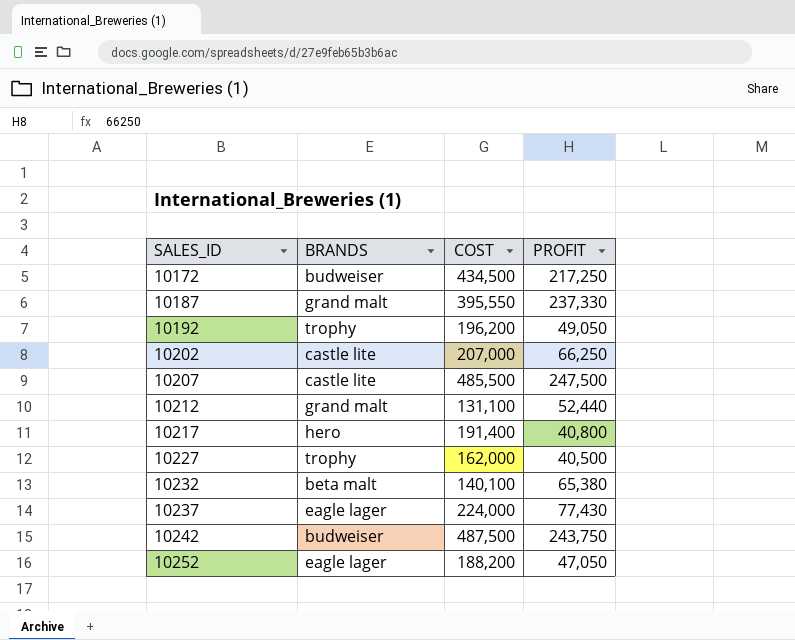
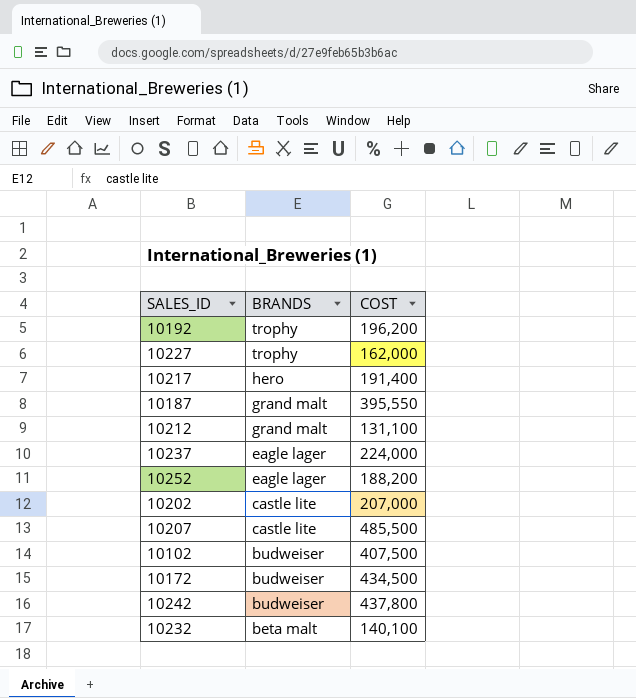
row order: SALES_ID ascending -> BRANDS descending
column PROFIT | position: 4 -> none
row 10102: none -> budweiser | 407,500
10242 | COST: 487,500 -> 437,800

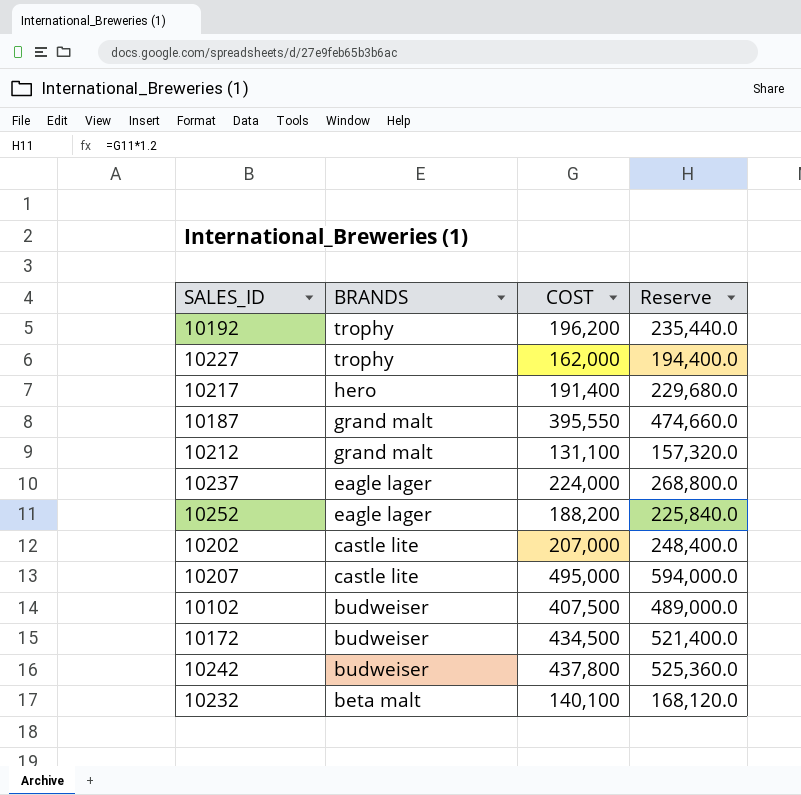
column Reserve | formula: none -> [COST] * 1.2
10207 | COST: 485,500 -> 495,000

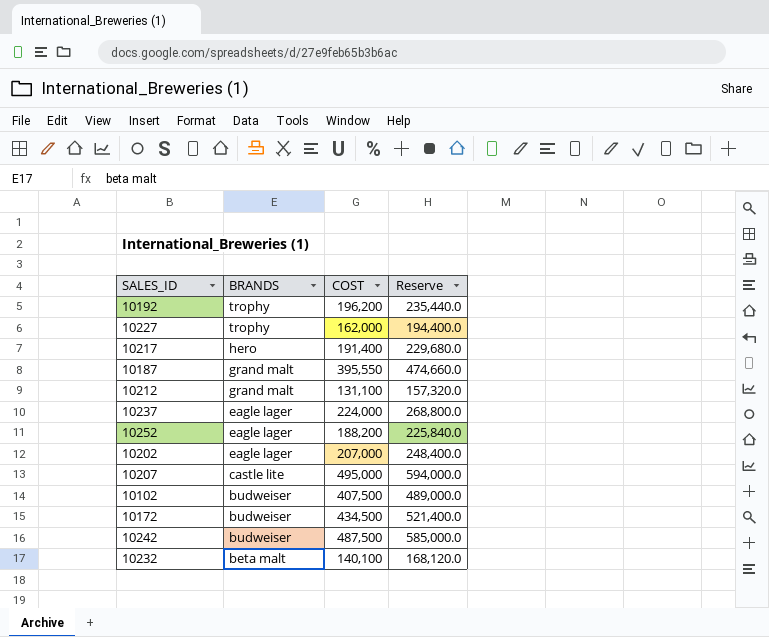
10202 | BRANDS: castle lite -> eagle lager
10242 | COST: 437,800 -> 487,500
10242 | Reserve: 525,360.0 -> 585,000.0

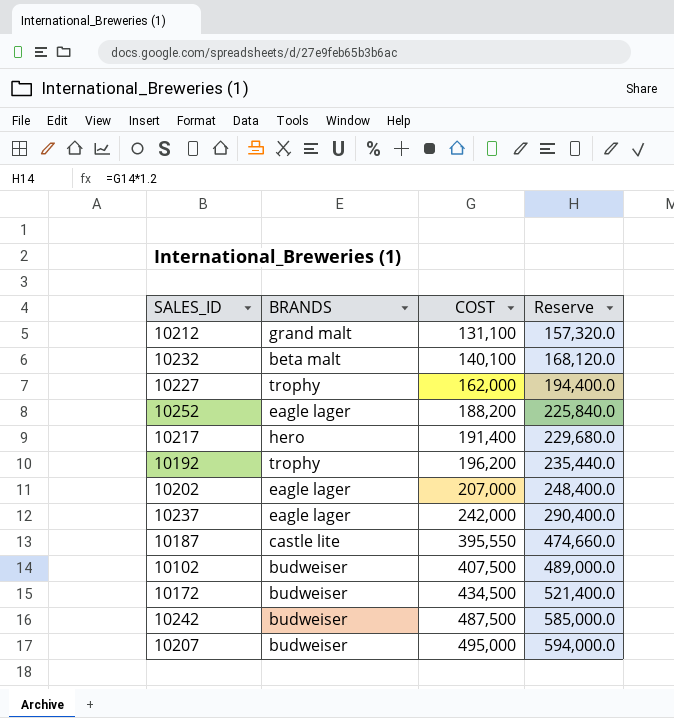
row order: BRANDS descending -> COST ascending
10237 | COST: 224,000 -> 242,000
10237 | Reserve: 268,800.0 -> 290,400.0
10187 | BRANDS: grand malt -> castle lite
10207 | BRANDS: castle lite -> budweiser

